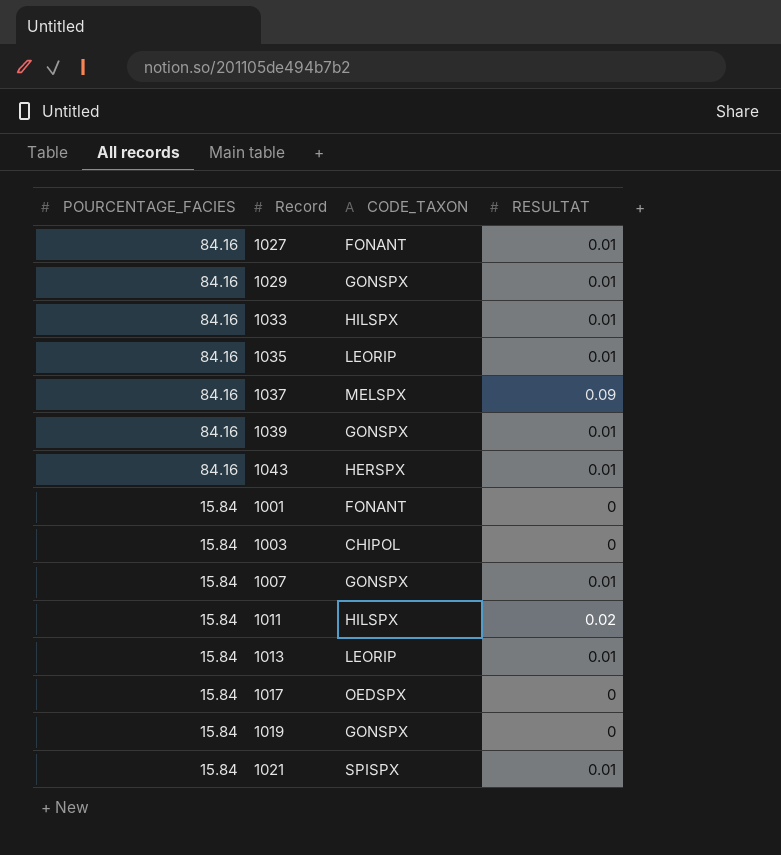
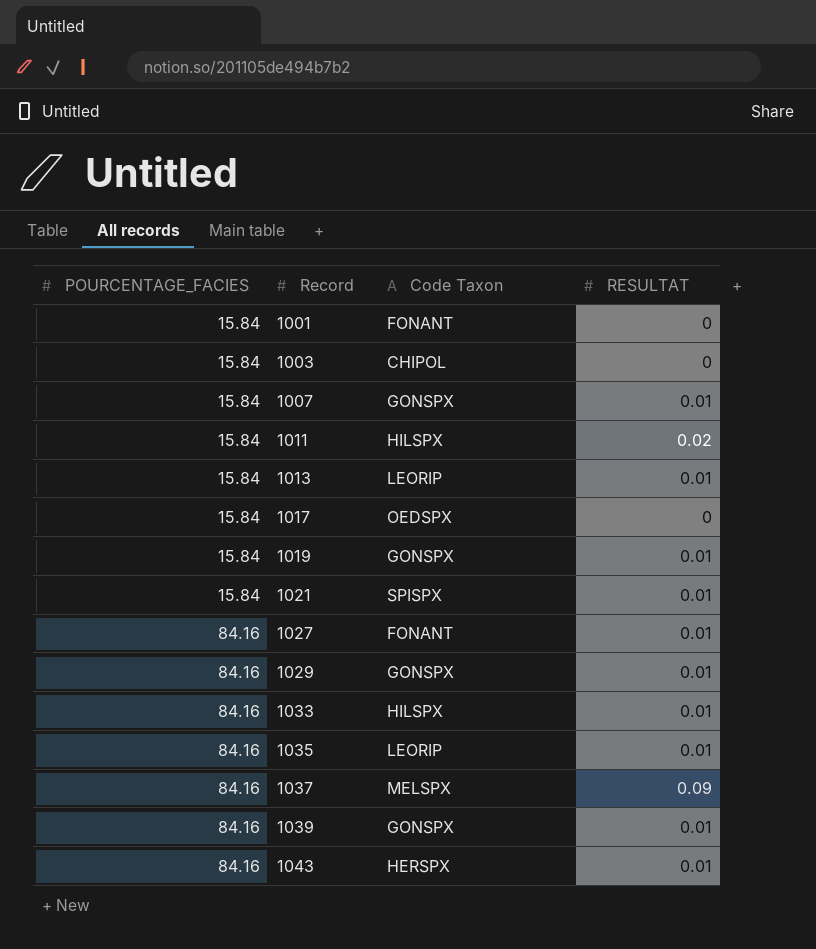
row order: POURCENTAGE_FACIES descending -> POURCENTAGE_FACIES ascending
column name: CODE_TAXON -> Code Taxon
1019 | RESULTAT: 0 -> 0.01

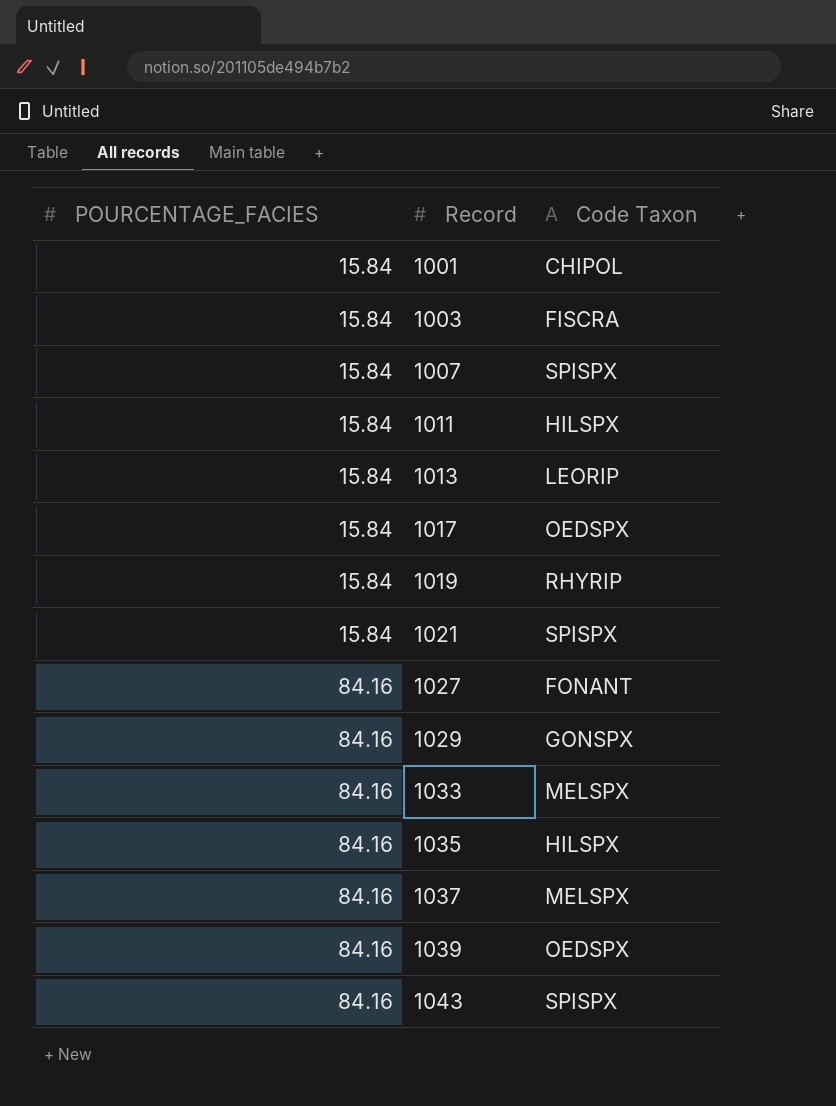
column RESULTAT | position: 4 -> none
1001 | Code Taxon: FONANT -> CHIPOL
1003 | Code Taxon: CHIPOL -> FISCRA
1007 | Code Taxon: GONSPX -> SPISPX
1019 | Code Taxon: GONSPX -> RHYRIP
1033 | Code Taxon: HILSPX -> MELSPX
1035 | Code Taxon: LEORIP -> HILSPX
1039 | Code Taxon: GONSPX -> OEDSPX
1043 | Code Taxon: HERSPX -> SPISPX

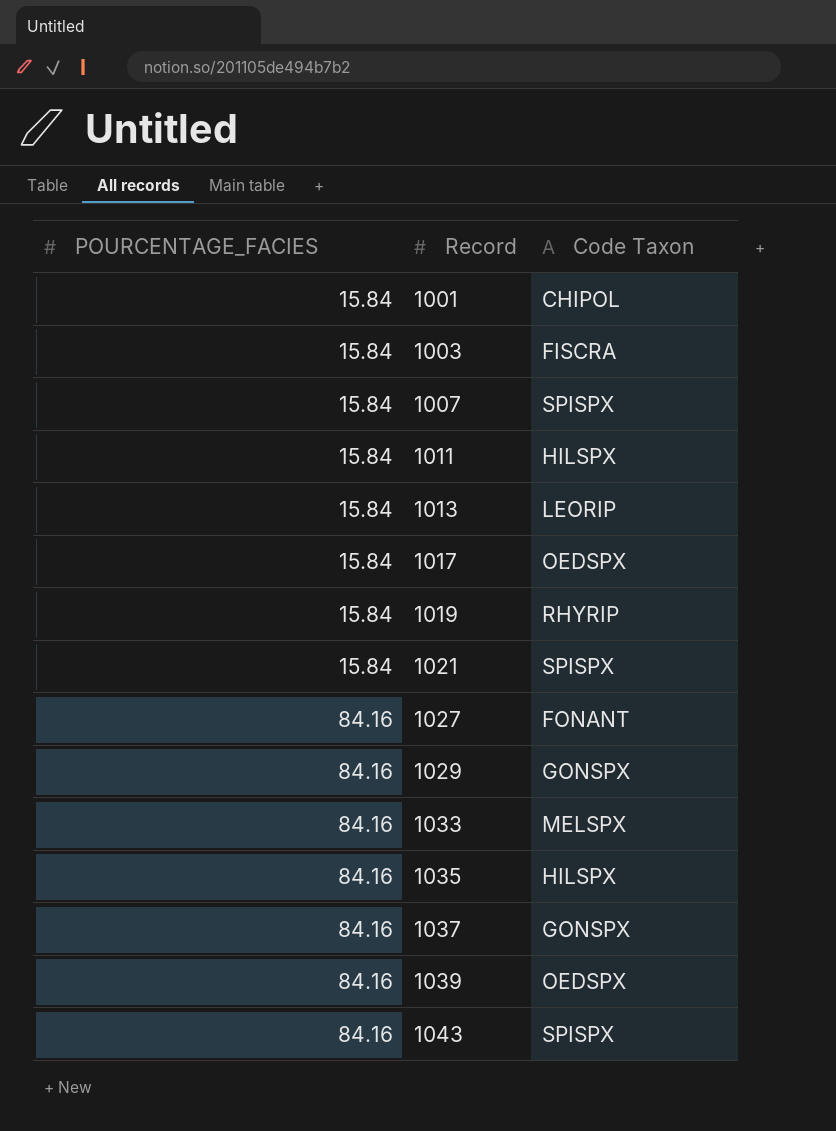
1037 | Code Taxon: MELSPX -> GONSPX

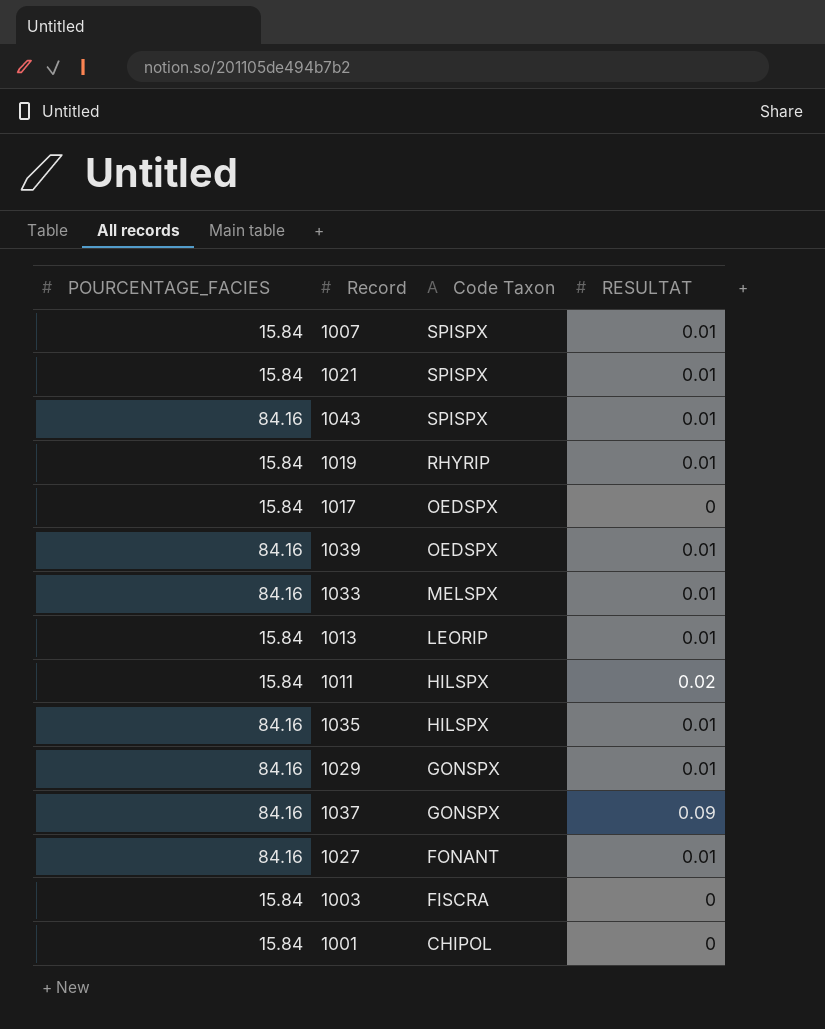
row order: POURCENTAGE_FACIES ascending -> Code Taxon descending
column RESULTAT | position: none -> 4

